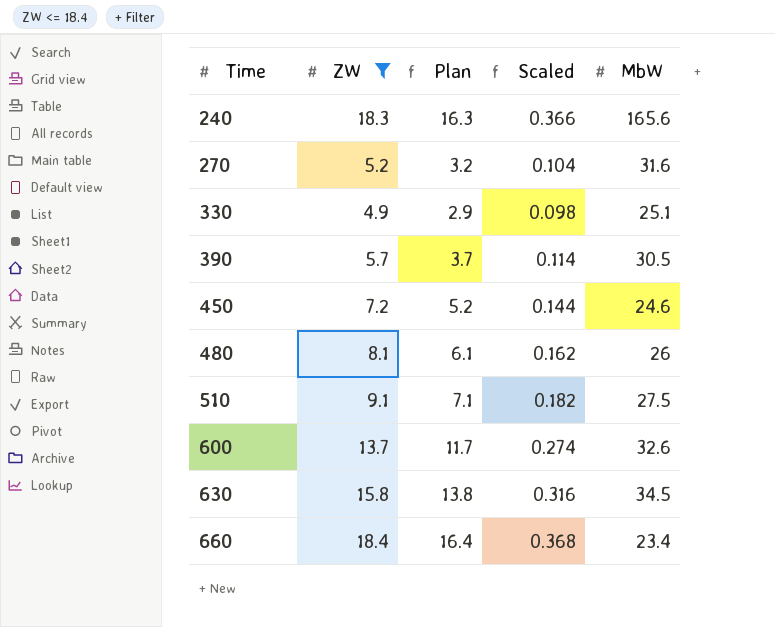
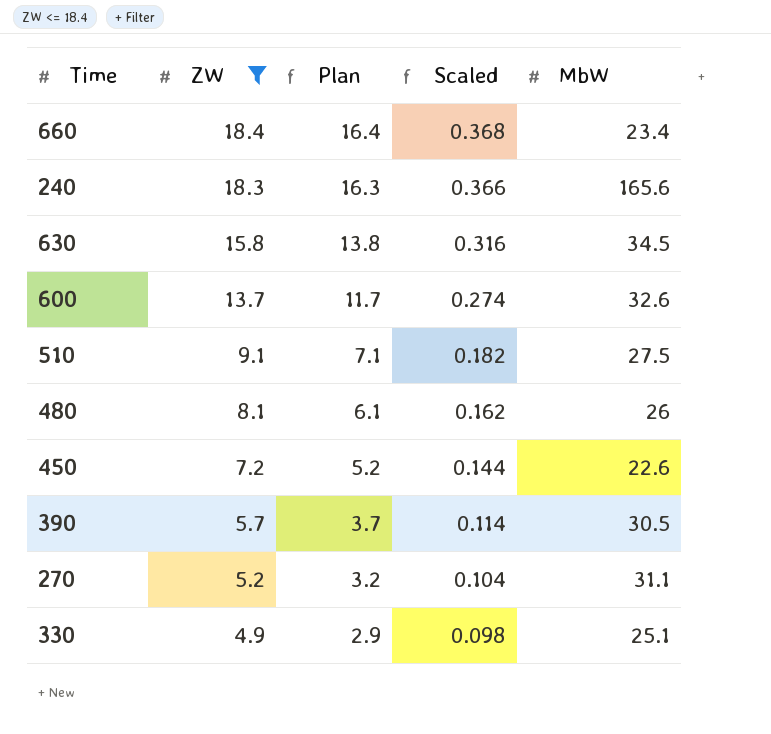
row order: Time ascending -> ZW descending
450 | MbW: 24.6 -> 22.6
270 | MbW: 31.6 -> 31.1

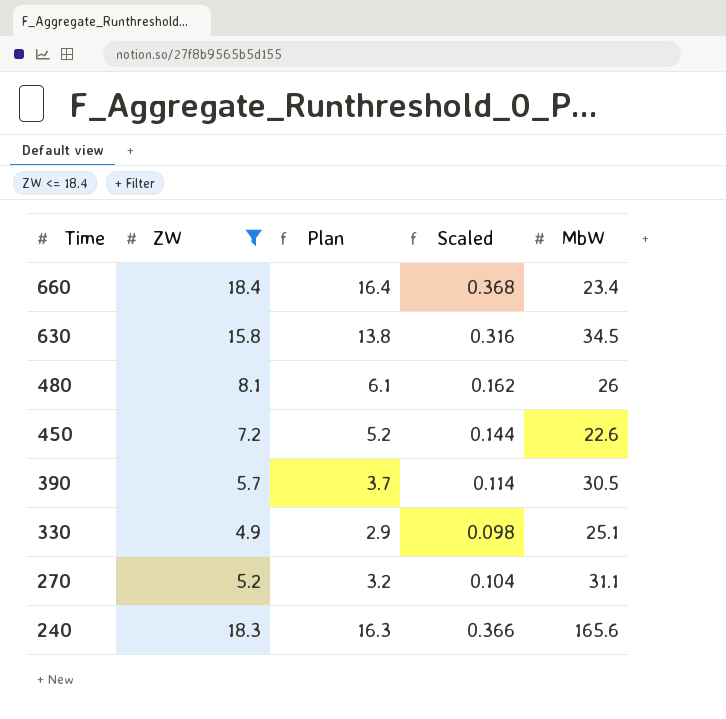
row order: ZW descending -> Time descending
row 600: 13.7 | 11.7 | 0.274 | 32.6 -> none
row 510: 9.1 | 7.1 | 0.182 | 27.5 -> none

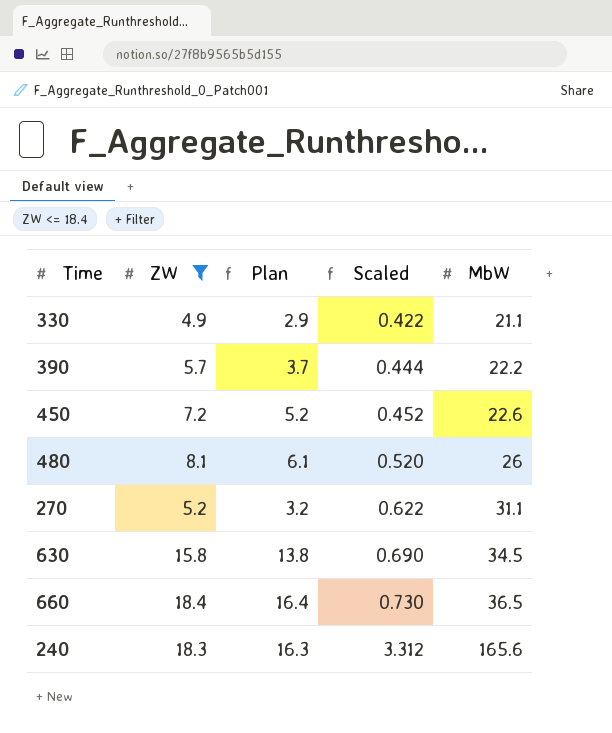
row order: Time descending -> Scaled ascending
column Scaled | formula: [ZW] * 0.02 -> [MbW] * 0.02
330 | MbW: 25.1 -> 21.1
390 | MbW: 30.5 -> 22.2
660 | MbW: 23.4 -> 36.5

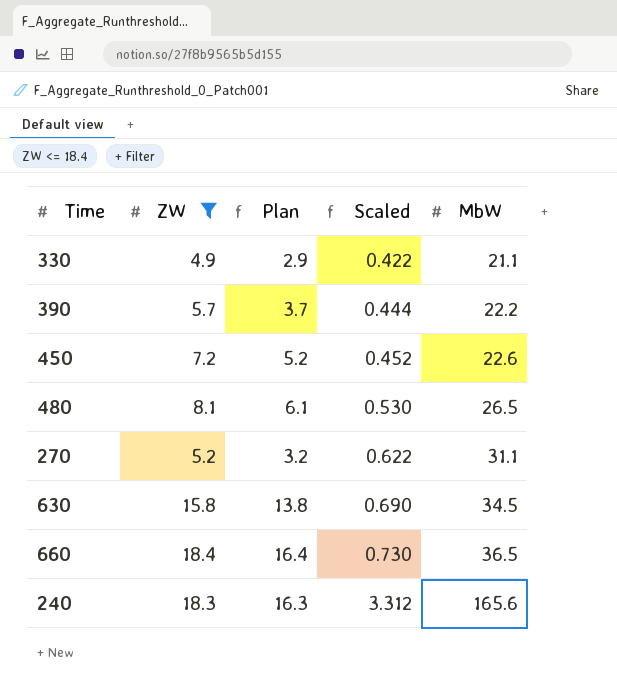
480 | Scaled: 0.520 -> 0.530
480 | MbW: 26 -> 26.5

